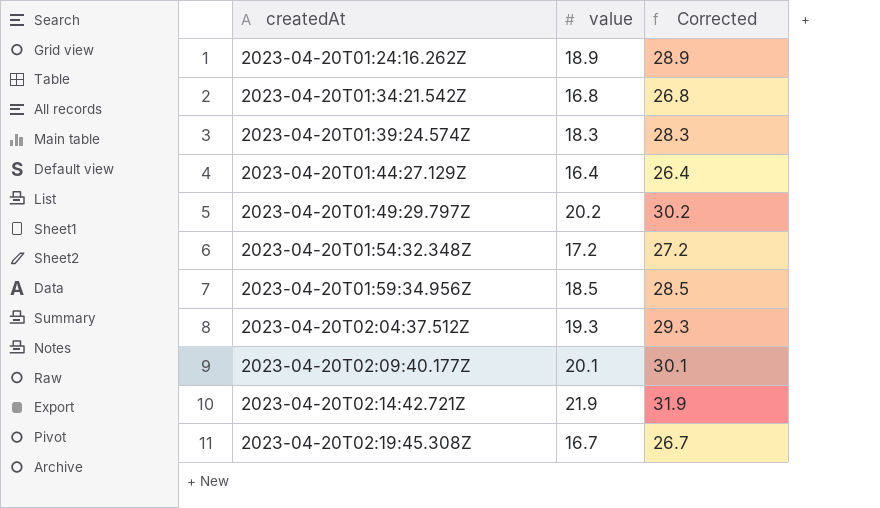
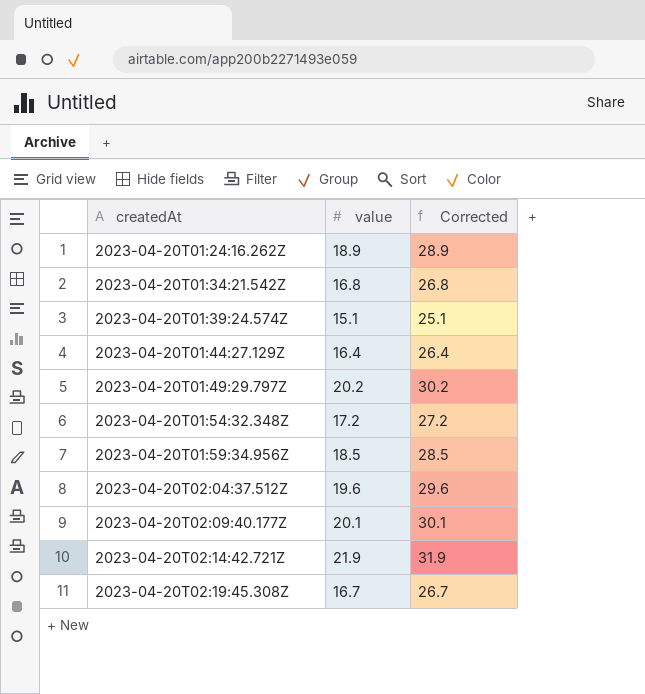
2023-04-20T01:39:24.574Z | value: 18.3 -> 15.1
2023-04-20T01:39:24.574Z | Corrected: 28.3 -> 25.1
2023-04-20T02:04:37.512Z | value: 19.3 -> 19.6
2023-04-20T02:04:37.512Z | Corrected: 29.3 -> 29.6

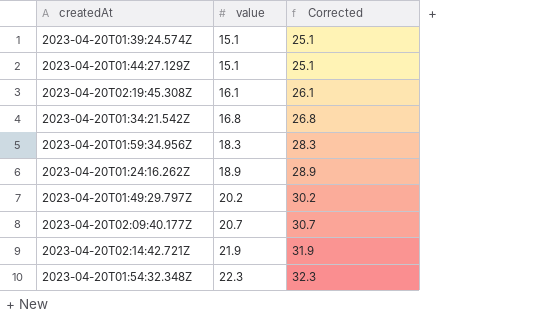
row order: createdAt ascending -> value ascending
row 2023-04-20T02:04:37.512Z: 19.6 | 29.6 -> none
2023-04-20T01:44:27.129Z | value: 16.4 -> 15.1
2023-04-20T01:44:27.129Z | Corrected: 26.4 -> 25.1
2023-04-20T02:19:45.308Z | value: 16.7 -> 16.1
2023-04-20T02:19:45.308Z | Corrected: 26.7 -> 26.1
2023-04-20T01:59:34.956Z | value: 18.5 -> 18.3
2023-04-20T01:59:34.956Z | Corrected: 28.5 -> 28.3
2023-04-20T02:09:40.177Z | value: 20.1 -> 20.7
2023-04-20T02:09:40.177Z | Corrected: 30.1 -> 30.7
2023-04-20T01:54:32.348Z | value: 17.2 -> 22.3
2023-04-20T01:54:32.348Z | Corrected: 27.2 -> 32.3

